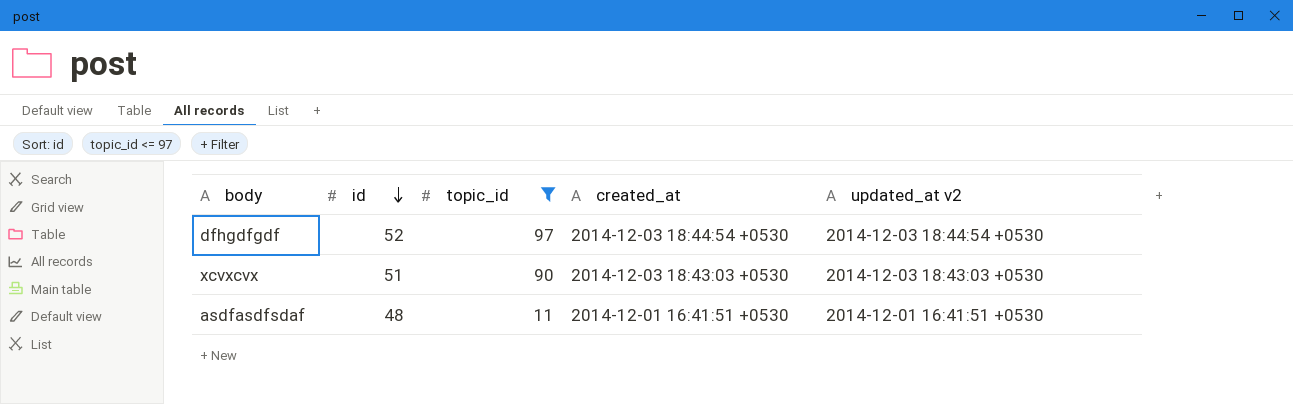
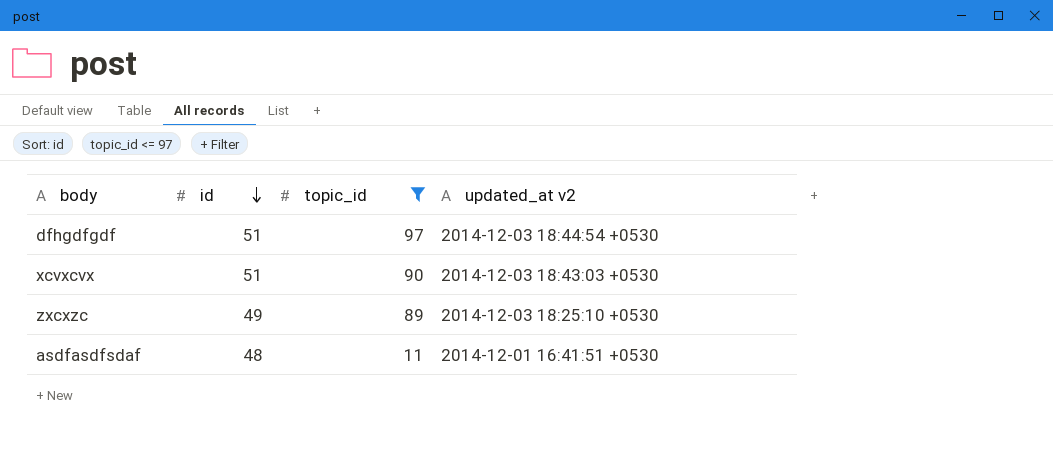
column created_at | position: 4 -> none
dfhgdfgdf | id: 52 -> 51
row zxcxzc: none -> 49 | 89 | 2014-12-03 18:25:10 +0530

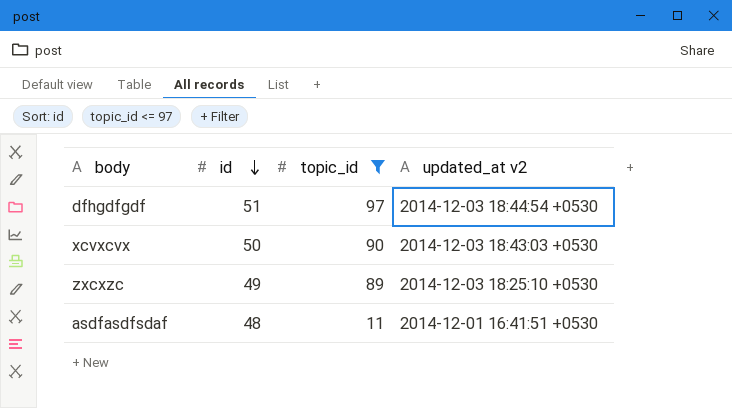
xcvxcvx | id: 51 -> 50

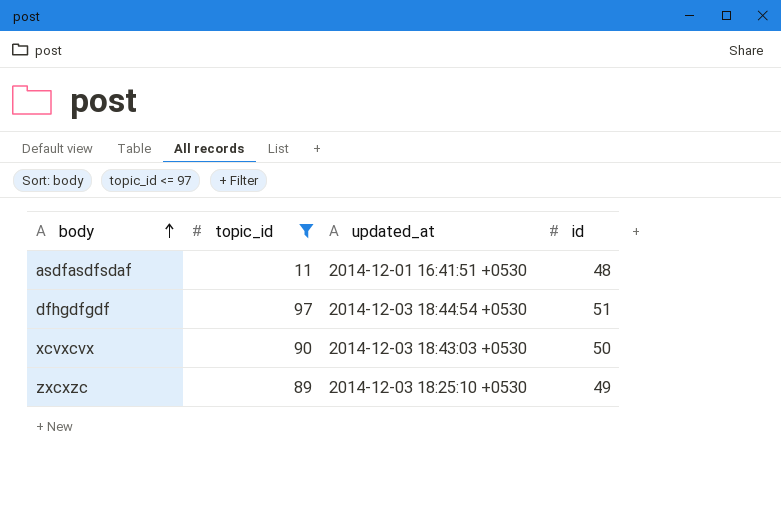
row order: id descending -> body ascending
column name: updated_at v2 -> updated_at
column id | position: 2 -> 4

